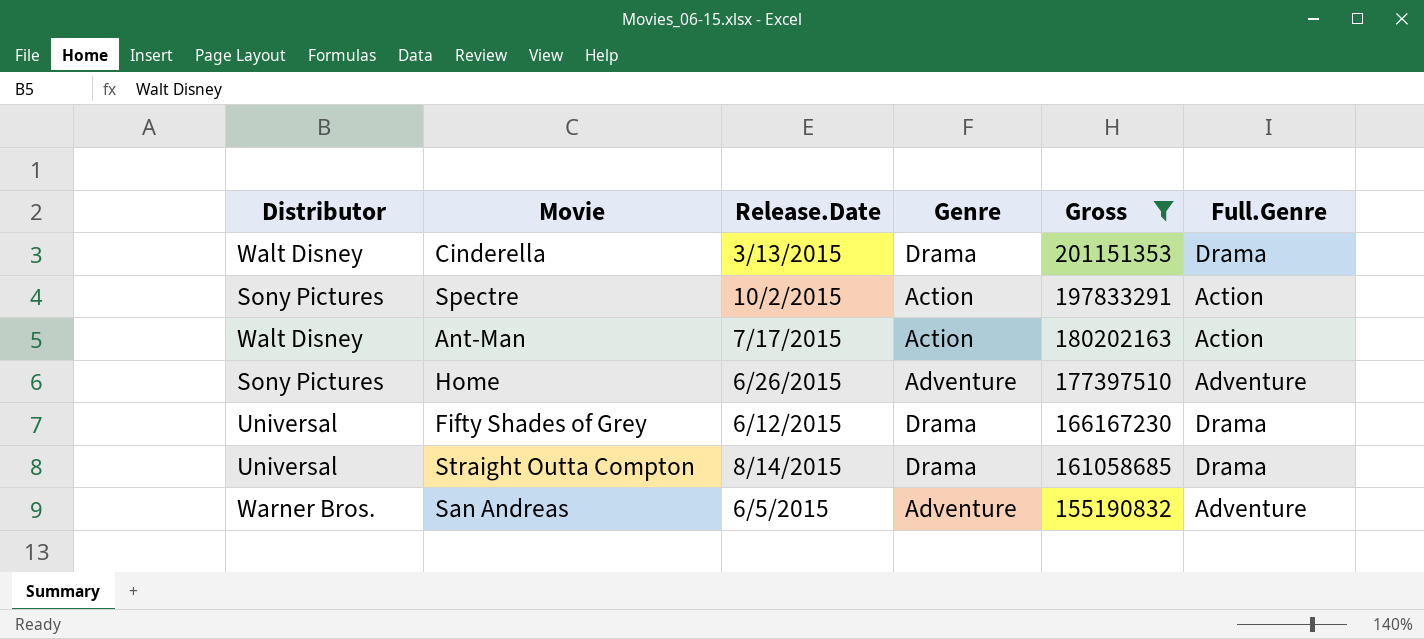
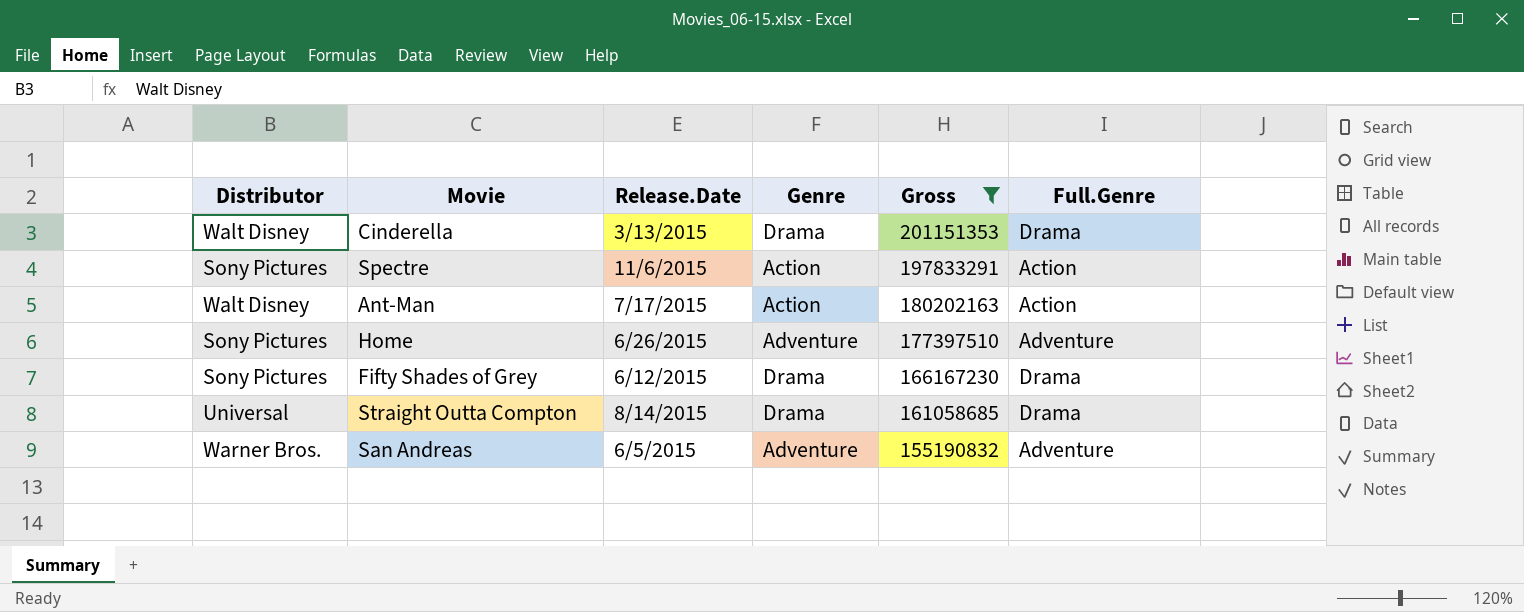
Spectre | Release.Date: 10/2/2015 -> 11/6/2015
Fifty Shades of Grey | Distributor: Universal -> Sony Pictures

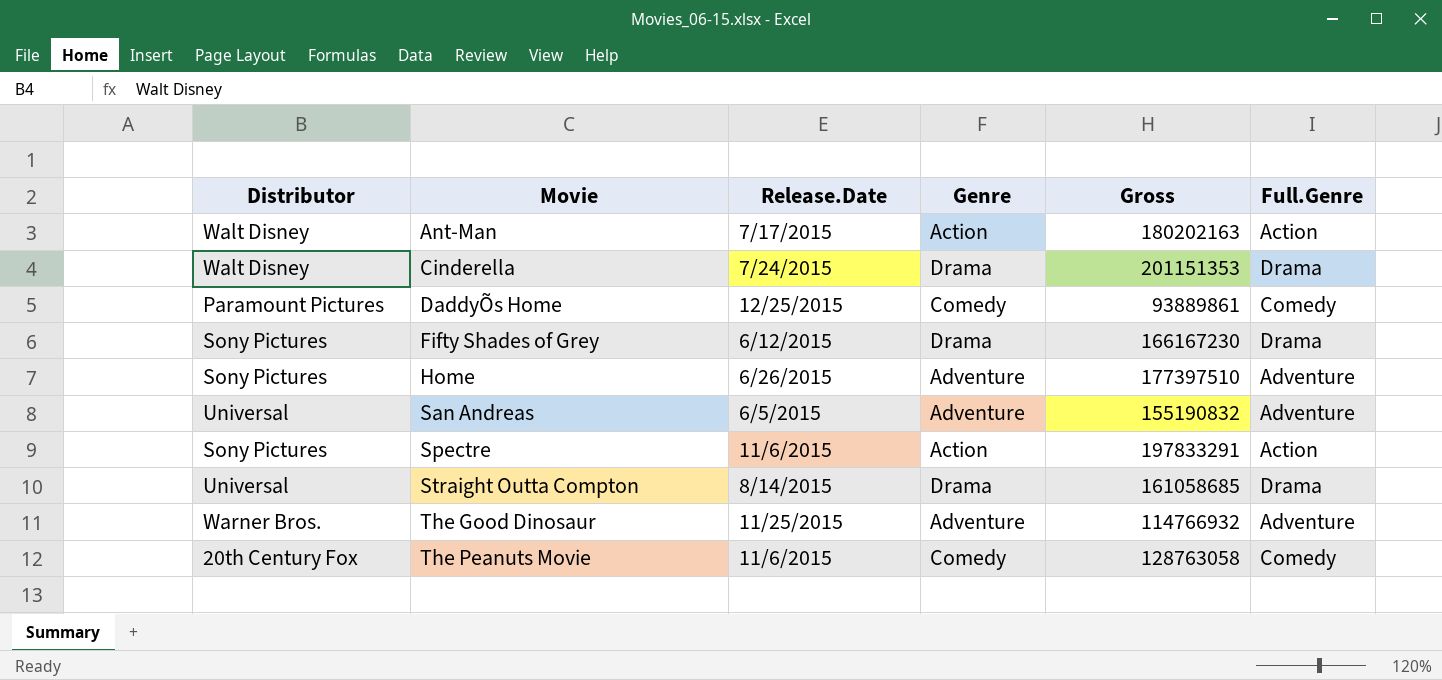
filter: Gross >= 155190832 -> none
row order: Gross descending -> Movie ascending
Cinderella | Release.Date: 3/13/2015 -> 7/24/2015
San Andreas | Distributor: Warner Bros. -> Universal

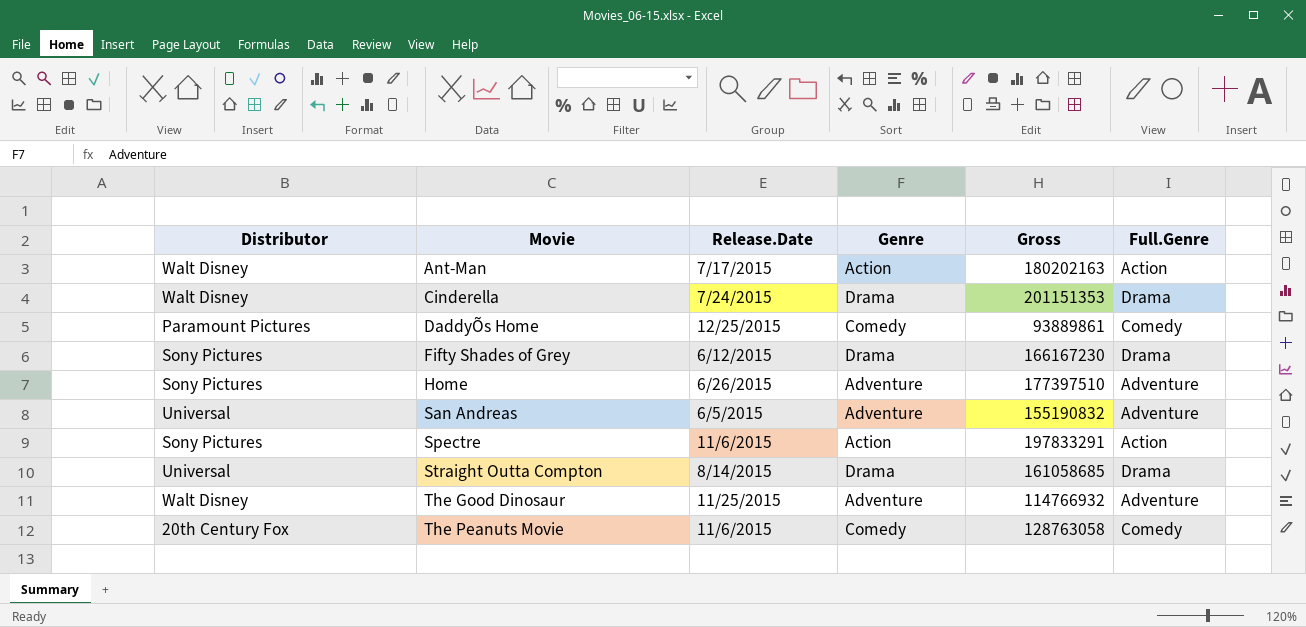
The Good Dinosaur | Distributor: Warner Bros. -> Walt Disney

